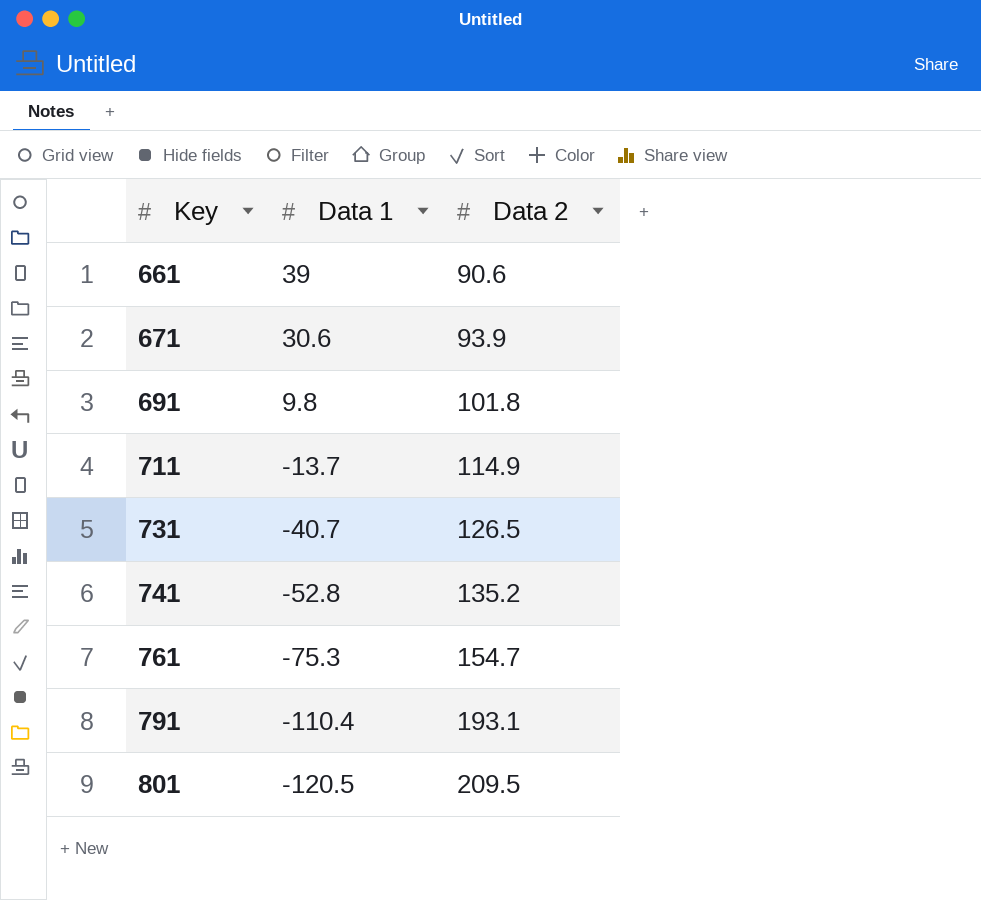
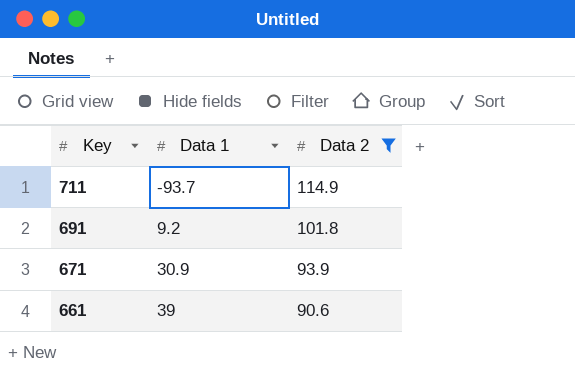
filter: none -> Data 2 <= 114.9
row order: Key ascending -> Key descending
711 | Data 1: -13.7 -> -93.7
691 | Data 1: 9.8 -> 9.2
671 | Data 1: 30.6 -> 30.9

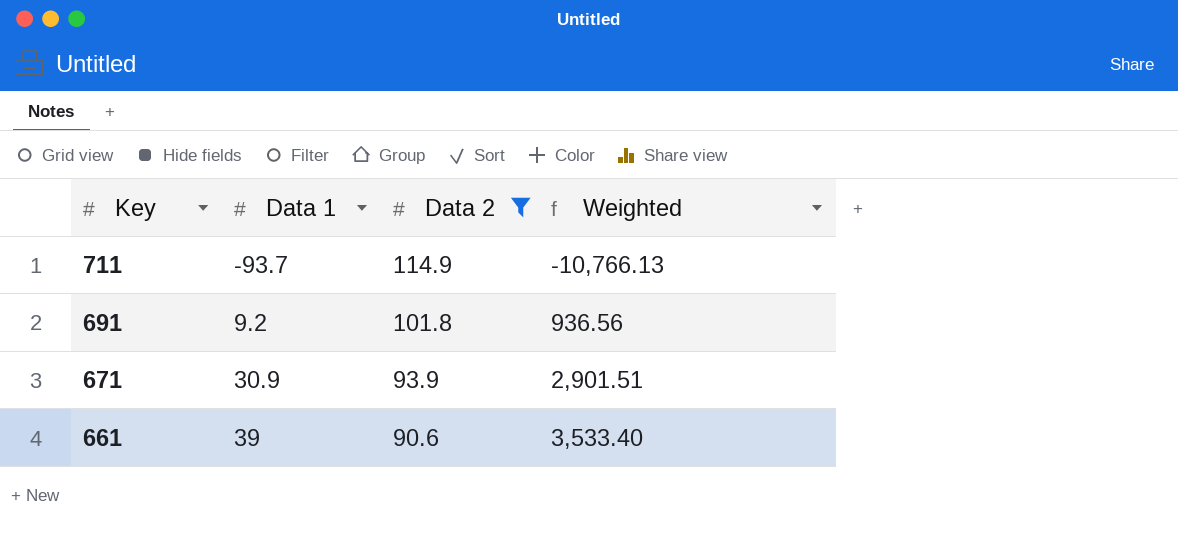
column Weighted | formula: none -> [Data 1] * [Data 2]

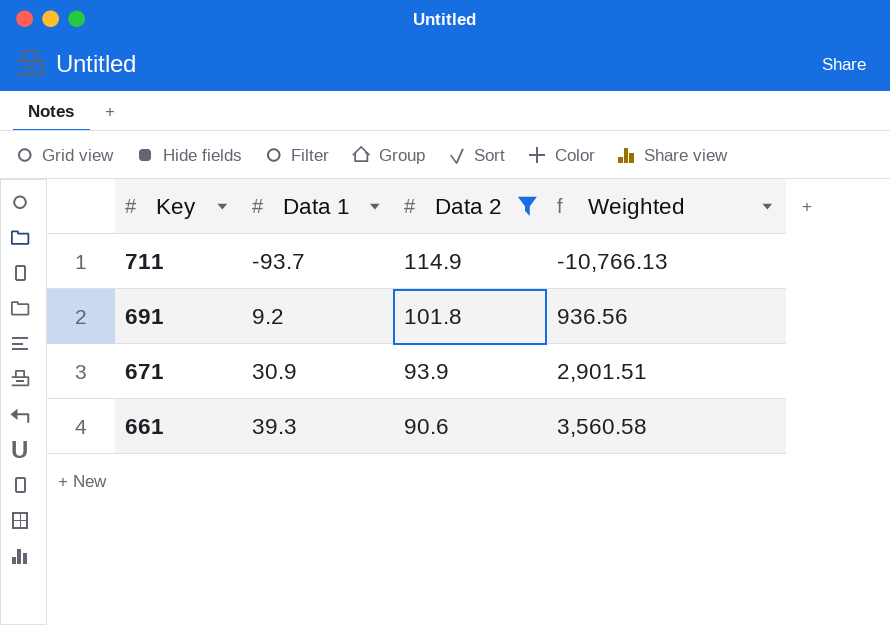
661 | Data 1: 39 -> 39.3
661 | Weighted: 3,533.40 -> 3,560.58

